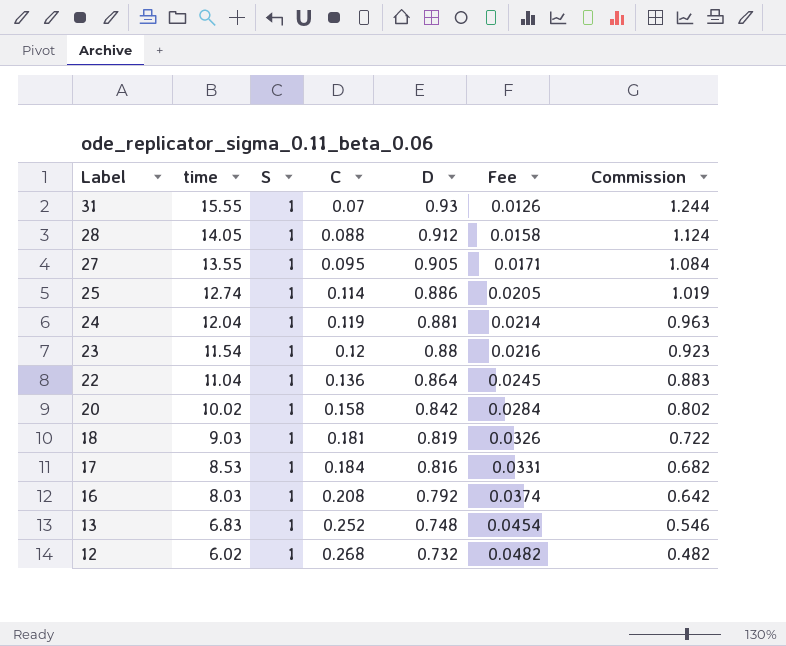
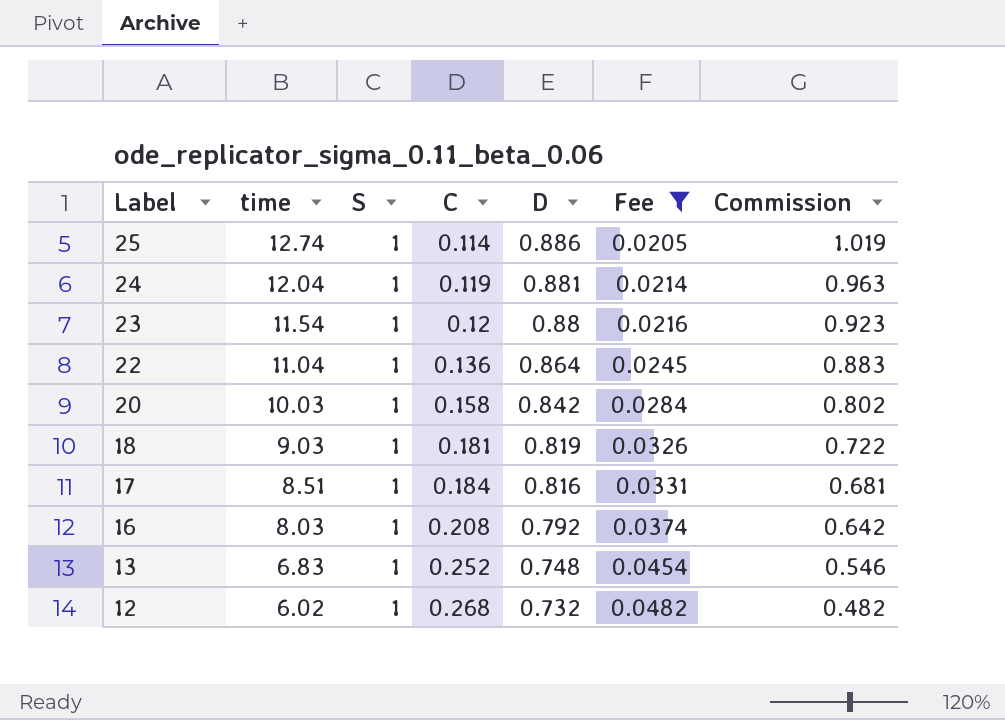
filter: none -> Fee >= 0.0205
20 | time: 10.02 -> 10.03
17 | time: 8.53 -> 8.51
17 | Commission: 0.682 -> 0.681

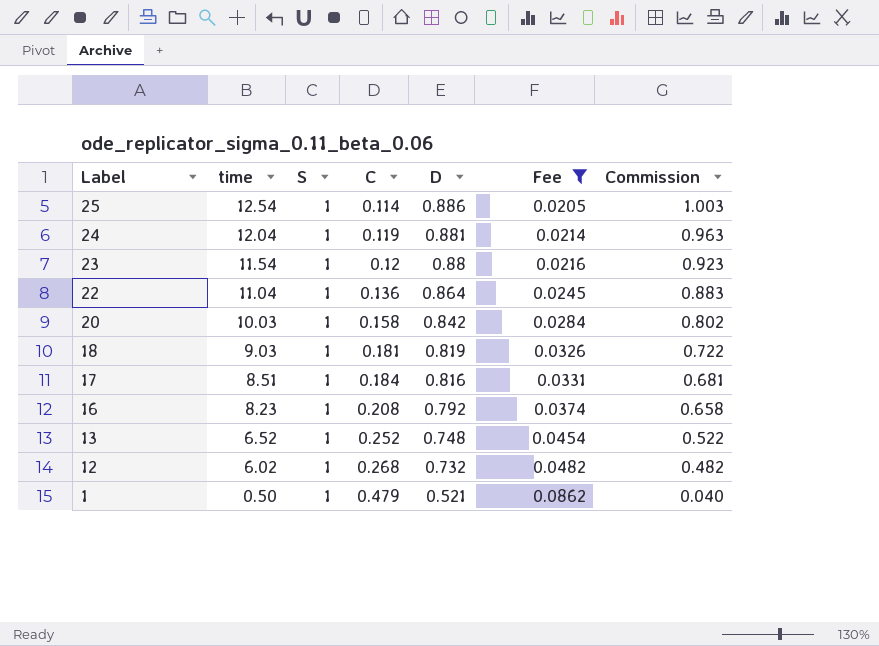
25 | time: 12.74 -> 12.54
25 | Commission: 1.019 -> 1.003
16 | time: 8.03 -> 8.23
16 | Commission: 0.642 -> 0.658
13 | time: 6.83 -> 6.52
13 | Commission: 0.546 -> 0.522
row 1: none -> 0.50 | 1 | 0.479 | 0.521 | 0.0862 | 0.040

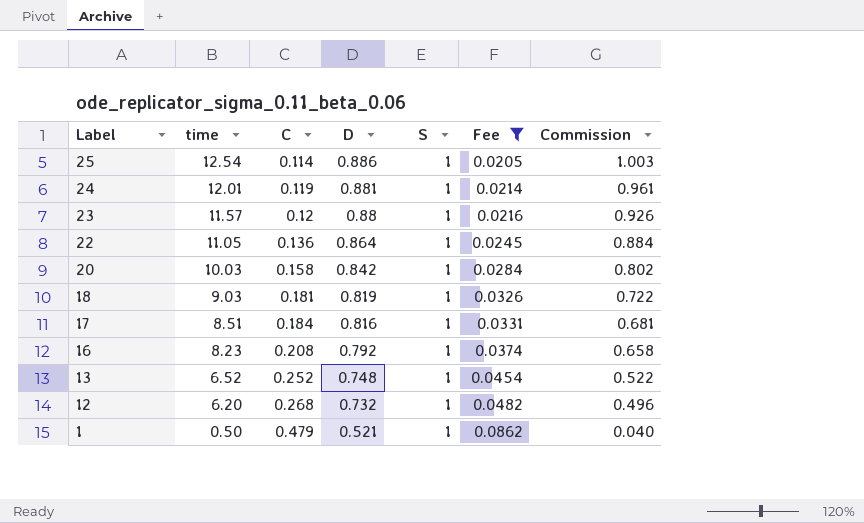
column S | position: 3 -> 5
24 | time: 12.04 -> 12.01
24 | Commission: 0.963 -> 0.961
23 | time: 11.54 -> 11.57
23 | Commission: 0.923 -> 0.926
22 | time: 11.04 -> 11.05
22 | Commission: 0.883 -> 0.884
12 | time: 6.02 -> 6.20
12 | Commission: 0.482 -> 0.496

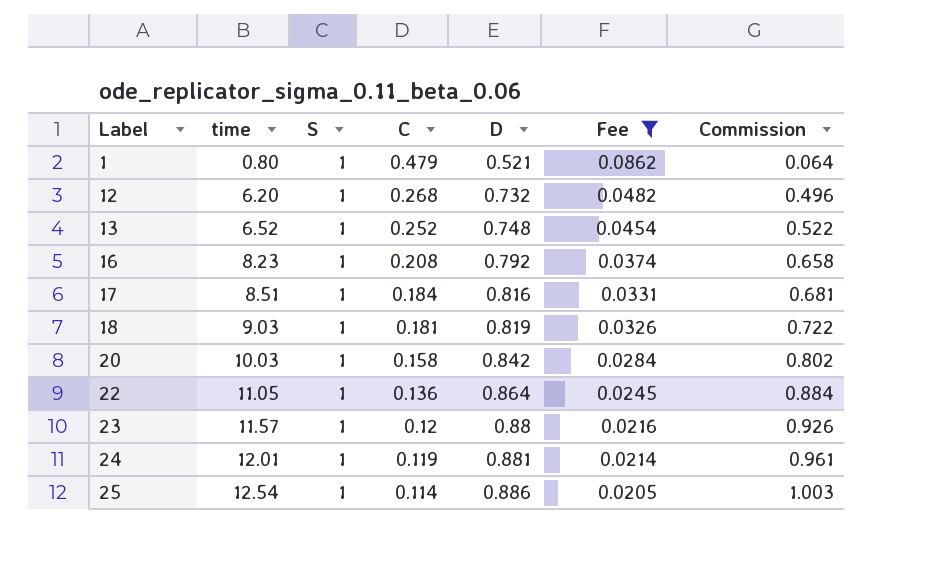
row order: Label descending -> Label ascending
column S | position: 5 -> 3
1 | time: 0.50 -> 0.80
1 | Commission: 0.040 -> 0.064

